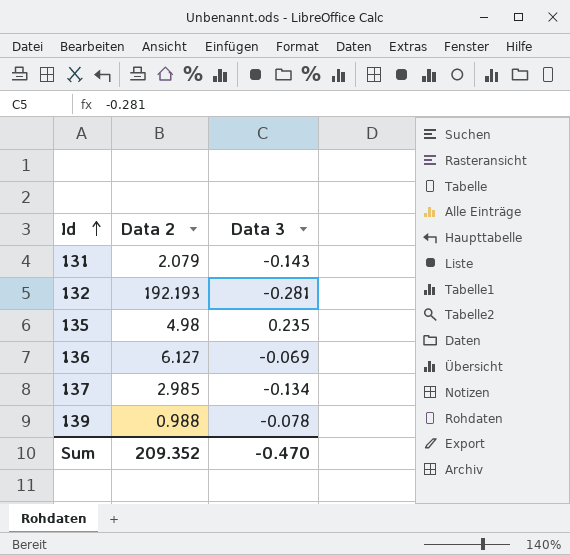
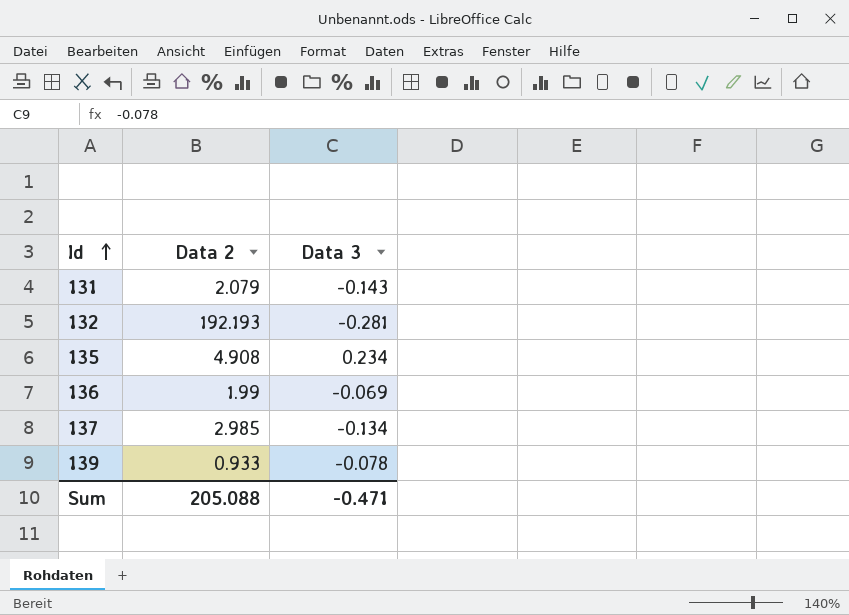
135 | Data 2: 4.98 -> 4.908
135 | Data 3: 0.235 -> 0.234
136 | Data 2: 6.127 -> 1.99
139 | Data 2: 0.988 -> 0.933
Sum | Data 2: 209.352 -> 205.088
Sum | Data 3: -0.470 -> -0.471

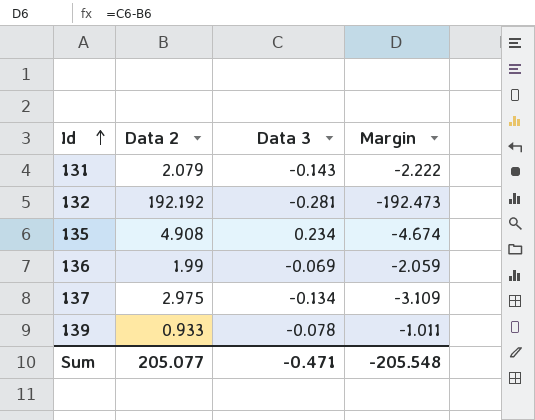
column Margin | formula: none -> [Data 3] - [Data 2]
132 | Data 2: 192.193 -> 192.192
137 | Data 2: 2.985 -> 2.975
Sum | Data 2: 205.088 -> 205.077

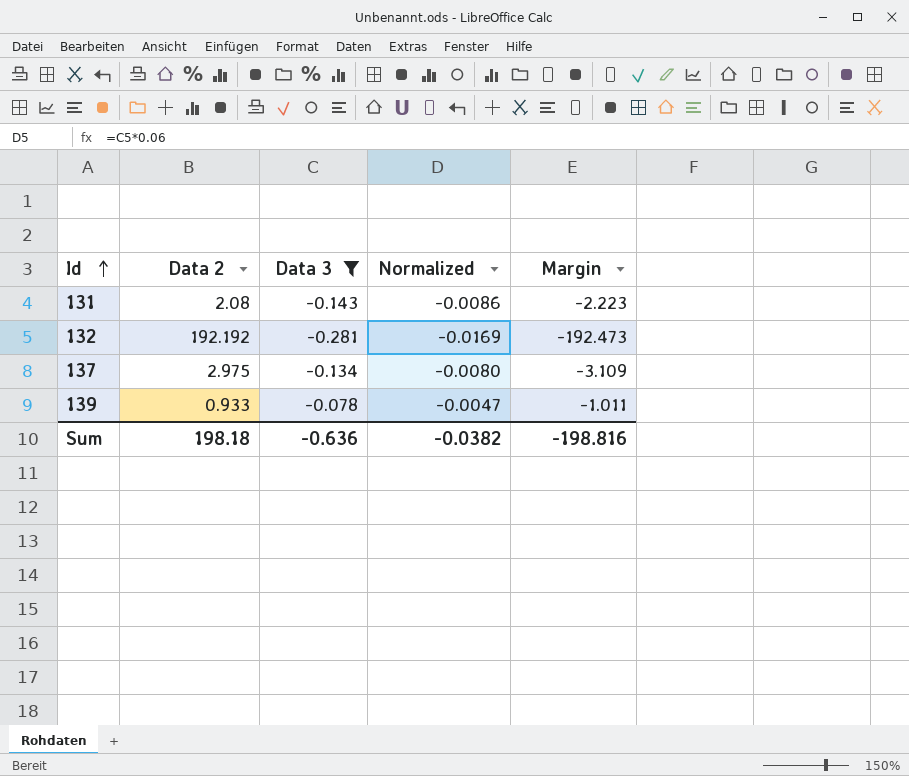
filter: none -> Data 3 <= -0.078
column Normalized | formula: none -> [Data 3] * 0.06
131 | Data 2: 2.079 -> 2.08
131 | Margin: -2.222 -> -2.223
Sum | Data 2: 205.077 -> 198.18
Sum | Data 3: -0.471 -> -0.636
Sum | Margin: -205.548 -> -198.816

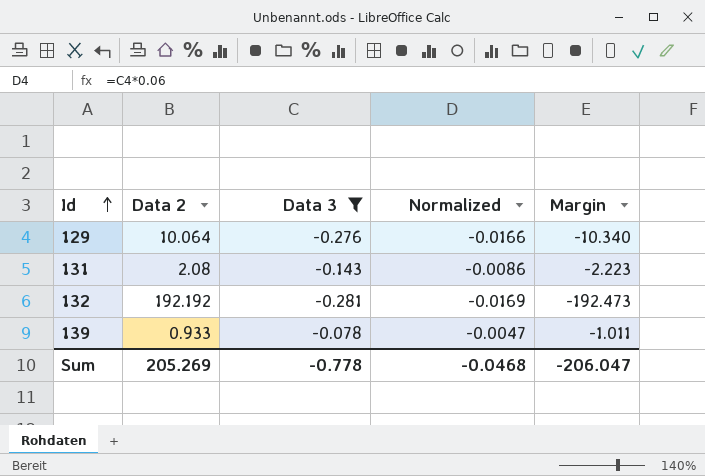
row 137: 2.975 | -0.134 | -0.0080 | -3.109 -> none
row 129: none -> 10.064 | -0.276 | -0.0166 | -10.340
Sum | Data 2: 198.18 -> 205.269
Sum | Data 3: -0.636 -> -0.778
Sum | Normalized: -0.0382 -> -0.0468
Sum | Margin: -198.816 -> -206.047

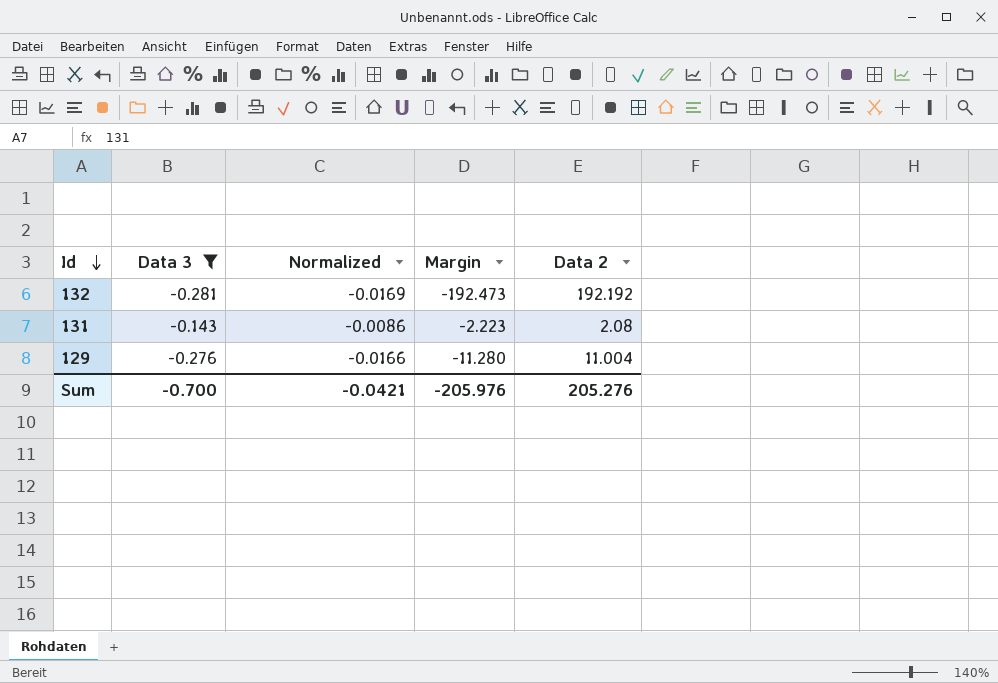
row order: Id ascending -> Id descending
column Data 2 | position: 2 -> 5
row 139: 0.933 | -0.078 | -0.0047 | -1.011 -> none
129 | Margin: -10.340 -> -11.280
129 | Data 2: 10.064 -> 11.004
Sum | Data 3: -0.778 -> -0.700
Sum | Normalized: -0.0468 -> -0.0421
Sum | Margin: -206.047 -> -205.976
Sum | Data 2: 205.269 -> 205.276

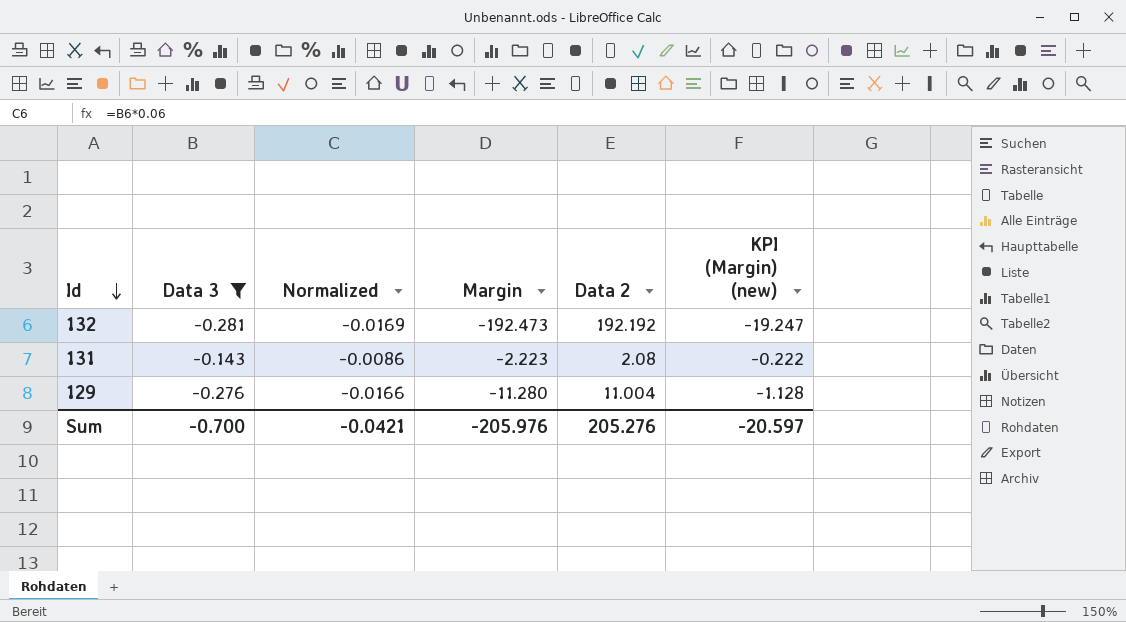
column KPI (Margin) (new) | formula: none -> [Margin] * 0.1

